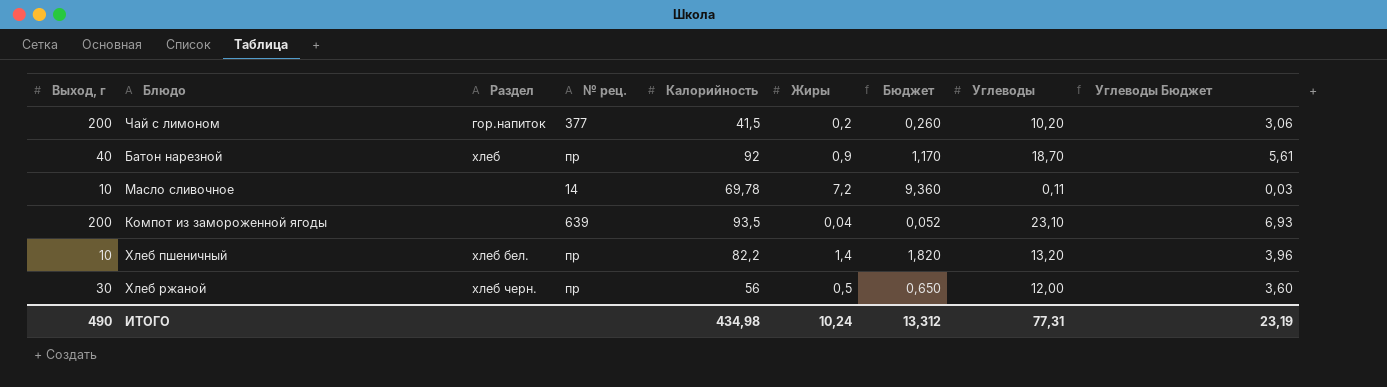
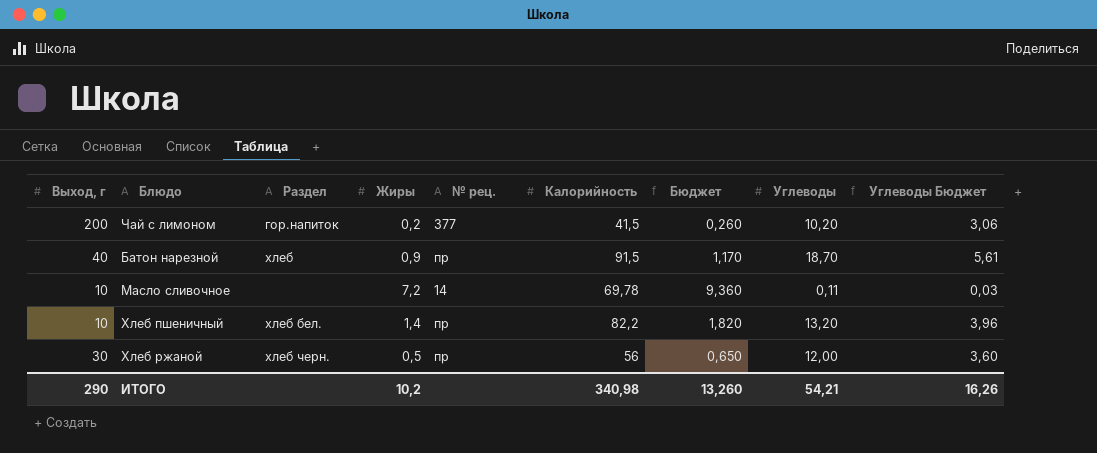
column Жиры | position: 6 -> 4
row Компот из замороженной ягоды: 200 | none | 639 | 93,5 | 0,04 | 0,052 | 23,10 | 6,93 -> none
Батон нарезной | Калорийность: 92 -> 91,5
ИТОГО | Выход, г: 490 -> 290
ИТОГО | Жиры: 10,24 -> 10,2
ИТОГО | Калорийность: 434,98 -> 340,98
ИТОГО | Бюджет: 13,312 -> 13,260
ИТОГО | Углеводы: 77,31 -> 54,21
ИТОГО | Углеводы Бюджет: 23,19 -> 16,26

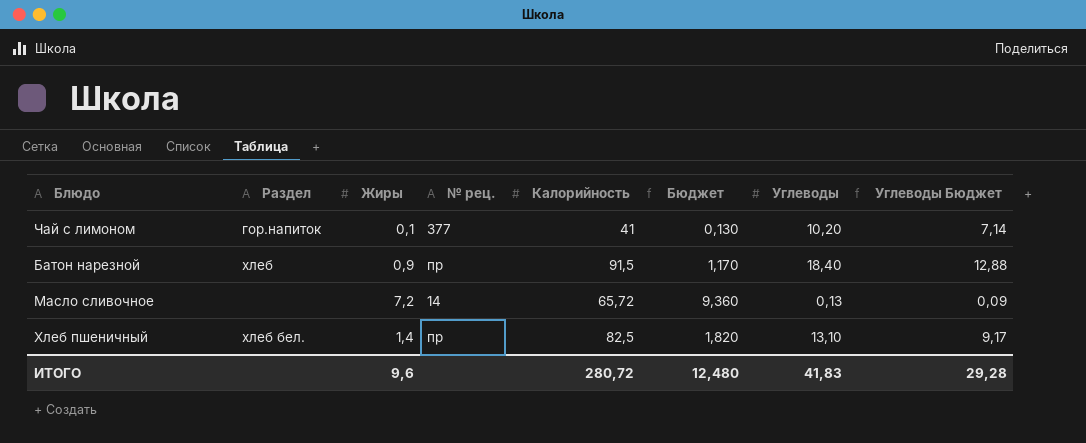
column Выход, г | position: 1 -> none
column Углеводы Бюджет | formula: [Углеводы] * 0,3 -> [Углеводы] * 0,7
row Хлеб ржаной: 30 | хлеб черн. | 0,5 | пр | 56 | 0,650 | 12,00 | 3,60 -> none
Чай с лимоном | Жиры: 0,2 -> 0,1
Чай с лимоном | Калорийность: 41,5 -> 41
Чай с лимоном | Бюджет: 0,260 -> 0,130
Батон нарезной | Углеводы: 18,70 -> 18,40
Масло сливочное | Калорийность: 69,78 -> 65,72
Масло сливочное | Углеводы: 0,11 -> 0,13
Хлеб пшеничный | Калорийность: 82,2 -> 82,5
Хлеб пшеничный | Углеводы: 13,20 -> 13,10
ИТОГО | Жиры: 10,2 -> 9,6
ИТОГО | Калорийность: 340,98 -> 280,72
ИТОГО | Бюджет: 13,260 -> 12,480
ИТОГО | Углеводы: 54,21 -> 41,83
ИТОГО | Углеводы Бюджет: 16,26 -> 29,28

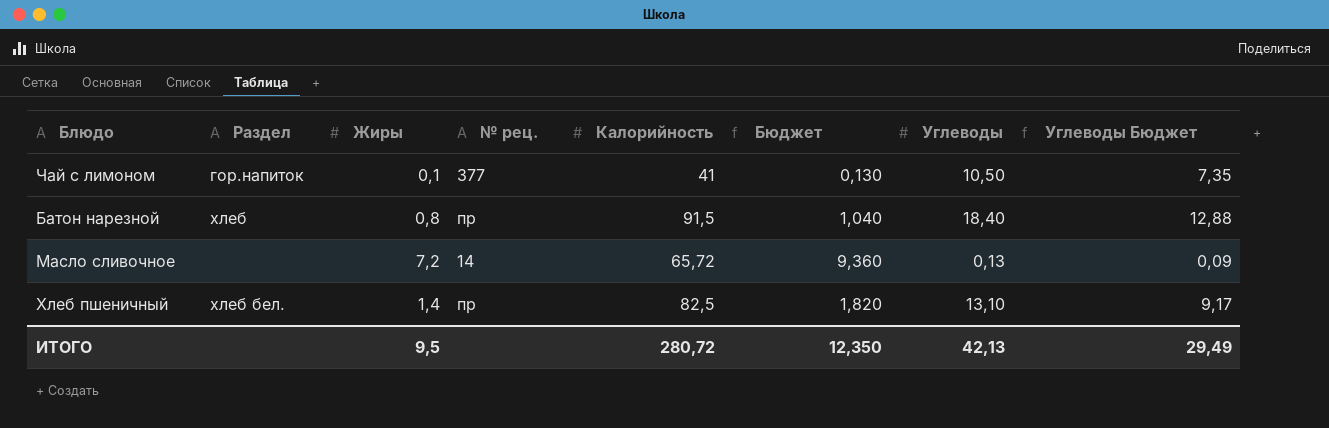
Чай с лимоном | Углеводы: 10,20 -> 10,50
Чай с лимоном | Углеводы Бюджет: 7,14 -> 7,35
Батон нарезной | Жиры: 0,9 -> 0,8
Батон нарезной | Бюджет: 1,170 -> 1,040
ИТОГО | Жиры: 9,6 -> 9,5
ИТОГО | Бюджет: 12,480 -> 12,350
ИТОГО | Углеводы: 41,83 -> 42,13
ИТОГО | Углеводы Бюджет: 29,28 -> 29,49

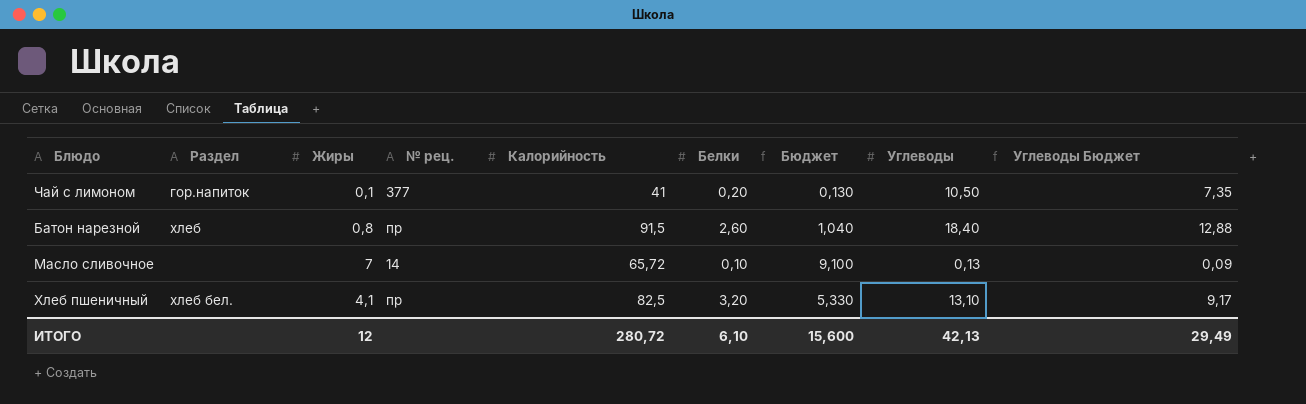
column Белки | position: none -> 6
Масло сливочное | Жиры: 7,2 -> 7
Масло сливочное | Бюджет: 9,360 -> 9,100
Хлеб пшеничный | Жиры: 1,4 -> 4,1
Хлеб пшеничный | Бюджет: 1,820 -> 5,330
ИТОГО | Жиры: 9,5 -> 12
ИТОГО | Бюджет: 12,350 -> 15,600

